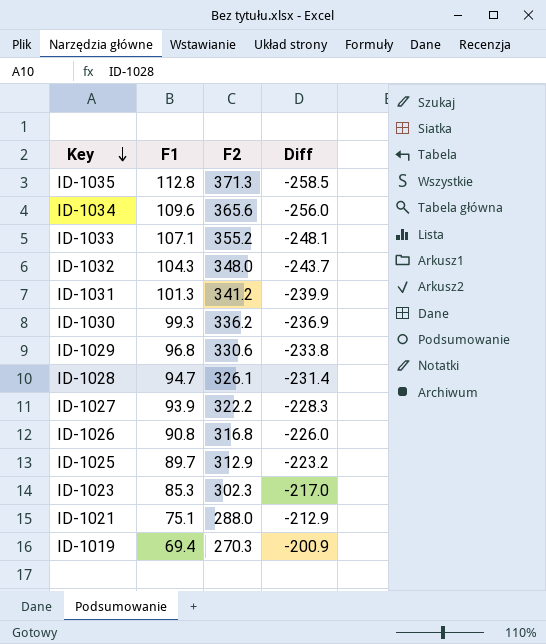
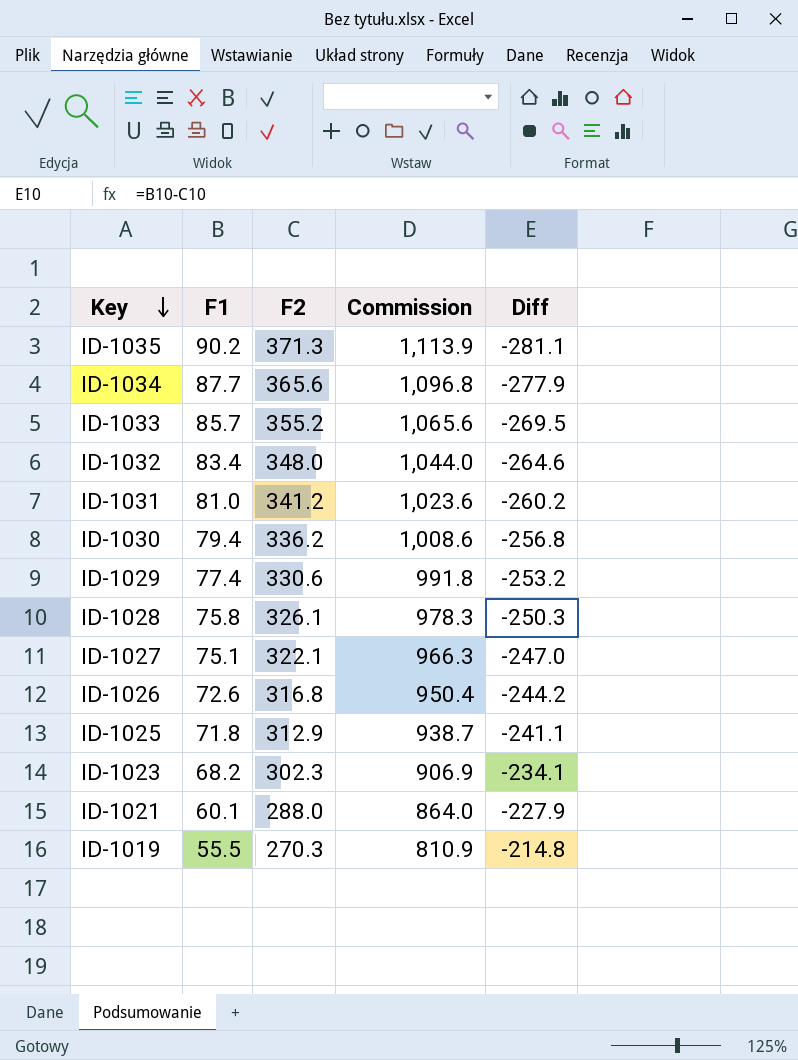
column Commission | formula: none -> [F2] * 3
ID-1035 | F1: 112.8 -> 90.2
ID-1035 | Diff: -258.5 -> -281.1
ID-1034 | F1: 109.6 -> 87.7
ID-1034 | Diff: -256.0 -> -277.9
ID-1033 | F1: 107.1 -> 85.7
ID-1033 | Diff: -248.1 -> -269.5
ID-1032 | F1: 104.3 -> 83.4
ID-1032 | Diff: -243.7 -> -264.6
ID-1031 | F1: 101.3 -> 81.0
ID-1031 | Diff: -239.9 -> -260.2
ID-1030 | F1: 99.3 -> 79.4
ID-1030 | Diff: -236.9 -> -256.8
ID-1029 | F1: 96.8 -> 77.4
ID-1029 | Diff: -233.8 -> -253.2
ID-1028 | F1: 94.7 -> 75.8
ID-1028 | Diff: -231.4 -> -250.3
ID-1027 | F1: 93.9 -> 75.1
ID-1027 | F2: 322.2 -> 322.1
ID-1027 | Diff: -228.3 -> -247.0
ID-1026 | F1: 90.8 -> 72.6
ID-1026 | Diff: -226.0 -> -244.2
ID-1025 | F1: 89.7 -> 71.8
ID-1025 | Diff: -223.2 -> -241.1
ID-1023 | F1: 85.3 -> 68.2
ID-1023 | Diff: -217.0 -> -234.1
ID-1021 | F1: 75.1 -> 60.1
ID-1021 | Diff: -212.9 -> -227.9
ID-1019 | F1: 69.4 -> 55.5
ID-1019 | Diff: -200.9 -> -214.8

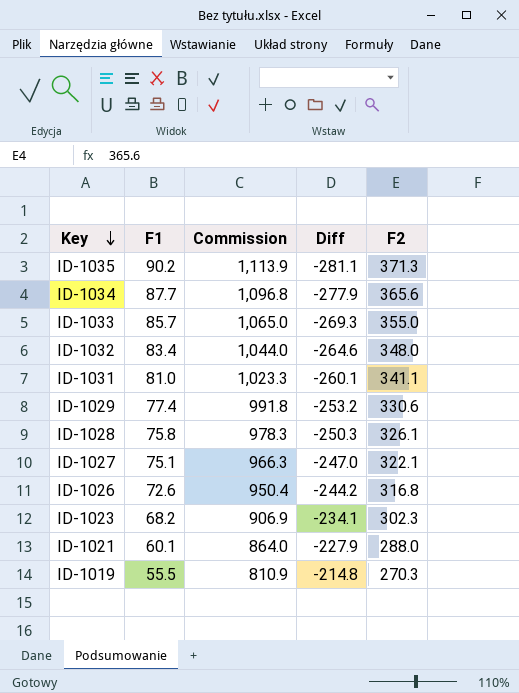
column F2 | position: 3 -> 5
row ID-1030: 79.4 | 336.2 | 1,008.6 | -256.8 -> none
row ID-1025: 71.8 | 312.9 | 938.7 | -241.1 -> none
ID-1033 | Commission: 1,065.6 -> 1,065.0
ID-1033 | Diff: -269.5 -> -269.3
ID-1033 | F2: 355.2 -> 355.0
ID-1031 | Commission: 1,023.6 -> 1,023.3
ID-1031 | Diff: -260.2 -> -260.1
ID-1031 | F2: 341.2 -> 341.1

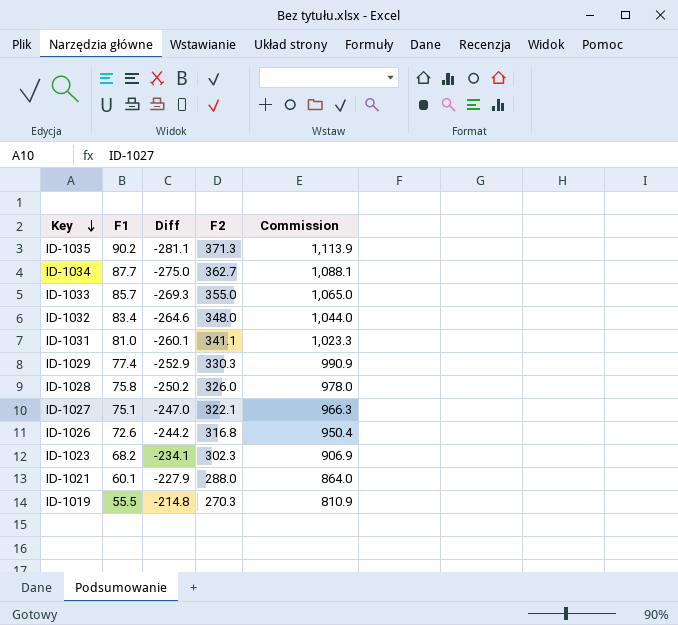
column Commission | position: 3 -> 5
ID-1034 | Diff: -277.9 -> -275.0
ID-1034 | F2: 365.6 -> 362.7
ID-1034 | Commission: 1,096.8 -> 1,088.1
ID-1029 | Diff: -253.2 -> -252.9
ID-1029 | F2: 330.6 -> 330.3
ID-1029 | Commission: 991.8 -> 990.9
ID-1028 | Diff: -250.3 -> -250.2
ID-1028 | F2: 326.1 -> 326.0
ID-1028 | Commission: 978.3 -> 978.0

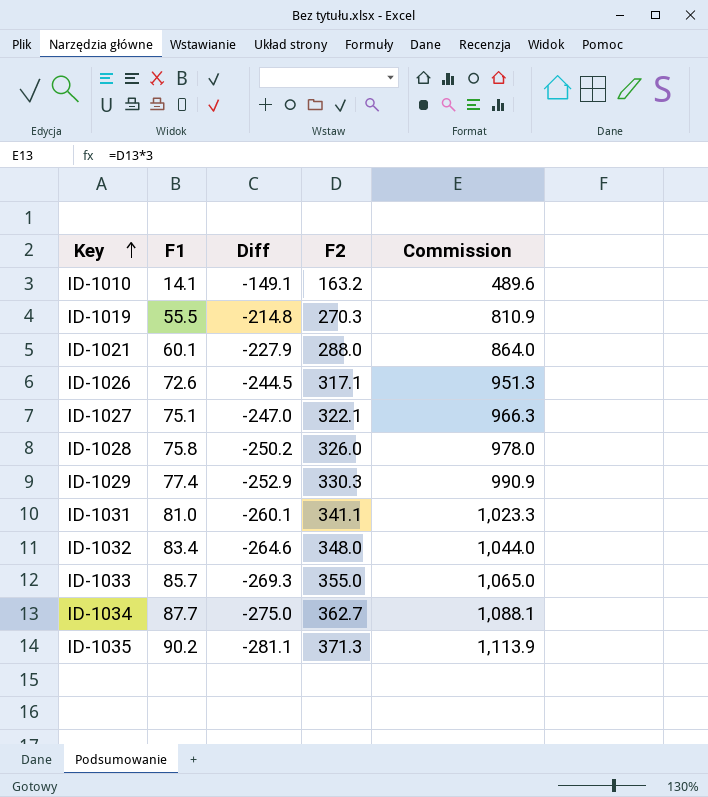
row order: Key descending -> Key ascending
row ID-1023: 68.2 | -234.1 | 302.3 | 906.9 -> none
row ID-1010: none -> 14.1 | -149.1 | 163.2 | 489.6
ID-1026 | Diff: -244.2 -> -244.5
ID-1026 | F2: 316.8 -> 317.1
ID-1026 | Commission: 950.4 -> 951.3

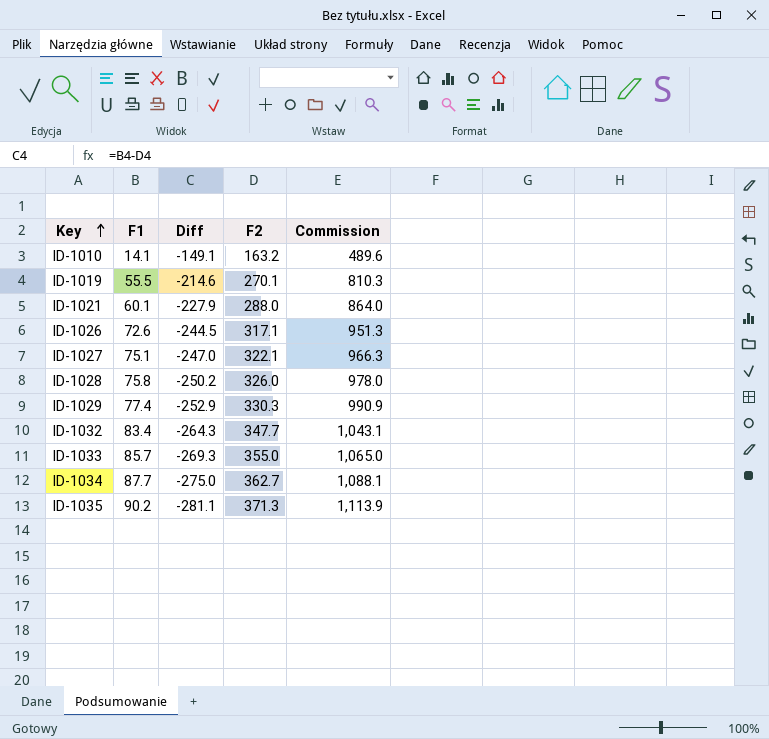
row ID-1031: 81.0 | -260.1 | 341.1 | 1,023.3 -> none
ID-1019 | Diff: -214.8 -> -214.6
ID-1019 | F2: 270.3 -> 270.1
ID-1019 | Commission: 810.9 -> 810.3
ID-1032 | Diff: -264.6 -> -264.3
ID-1032 | F2: 348.0 -> 347.7
ID-1032 | Commission: 1,044.0 -> 1,043.1

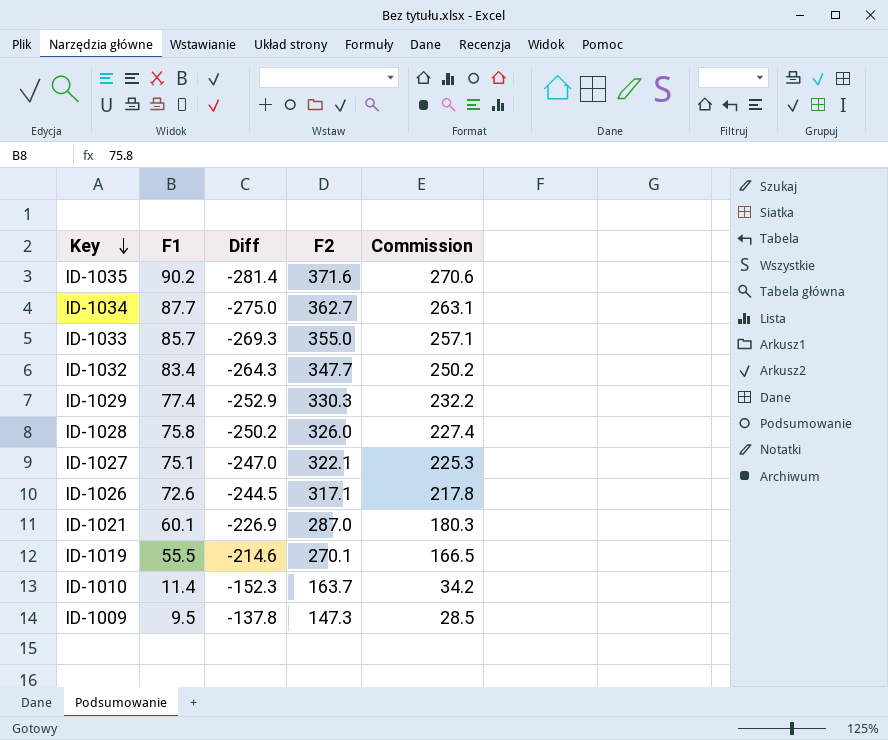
row order: Key ascending -> Key descending
column Commission | formula: [F2] * 3 -> [F1] * 3
ID-1035 | Diff: -281.1 -> -281.4
ID-1035 | F2: 371.3 -> 371.6
ID-1021 | Diff: -227.9 -> -226.9
ID-1021 | F2: 288.0 -> 287.0
ID-1010 | F1: 14.1 -> 11.4
ID-1010 | Diff: -149.1 -> -152.3
ID-1010 | F2: 163.2 -> 163.7
row ID-1009: none -> 9.5 | -137.8 | 147.3 | 28.5

